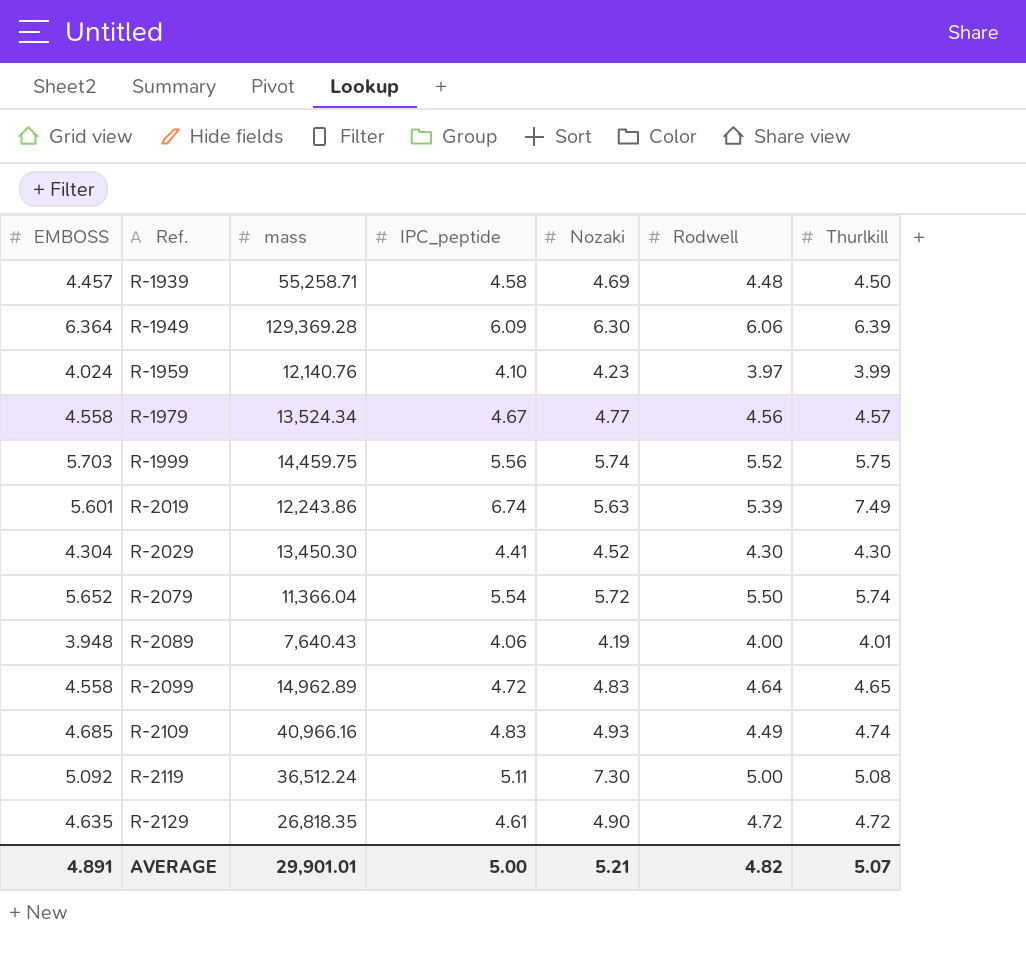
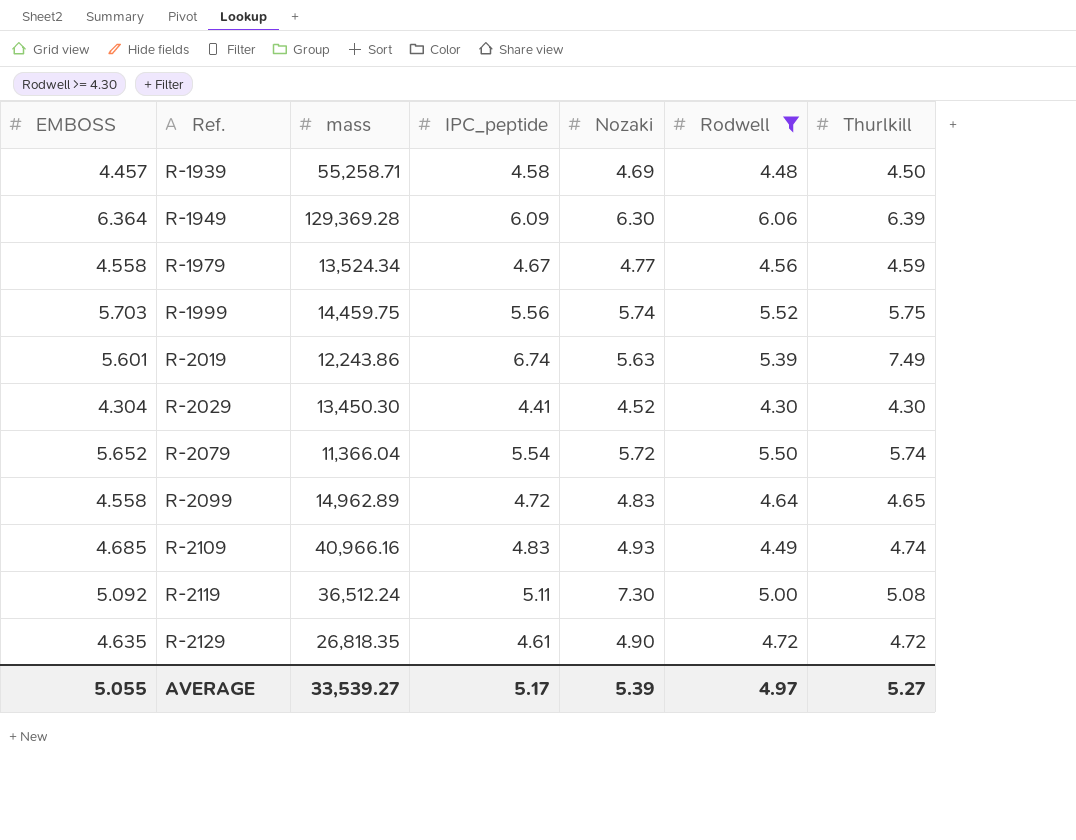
filter: none -> Rodwell >= 4.30
R-1979 | Thurlkill: 4.57 -> 4.59
AVERAGE | EMBOSS: 4.891 -> 5.055
AVERAGE | mass: 29,901.01 -> 33,539.27
AVERAGE | IPC_peptide: 5.00 -> 5.17
AVERAGE | Nozaki: 5.21 -> 5.39
AVERAGE | Rodwell: 4.82 -> 4.97
AVERAGE | Thurlkill: 5.07 -> 5.27

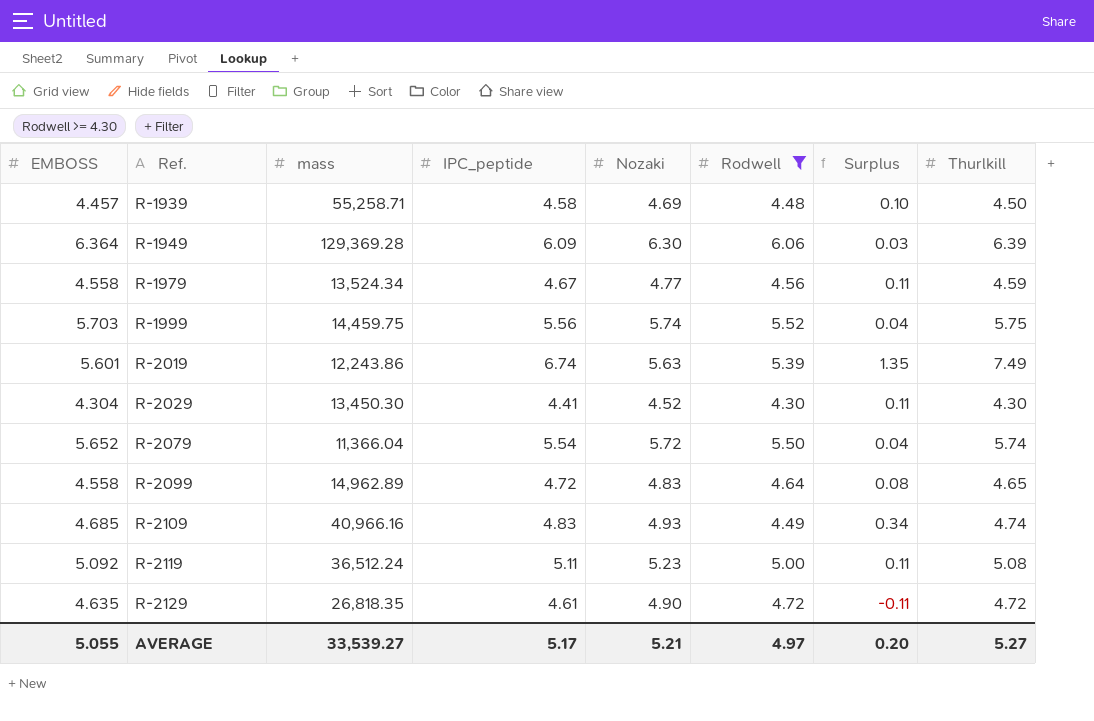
column Surplus | formula: none -> [IPC_peptide] - [Rodwell]
R-2119 | Nozaki: 7.30 -> 5.23
AVERAGE | Nozaki: 5.39 -> 5.21

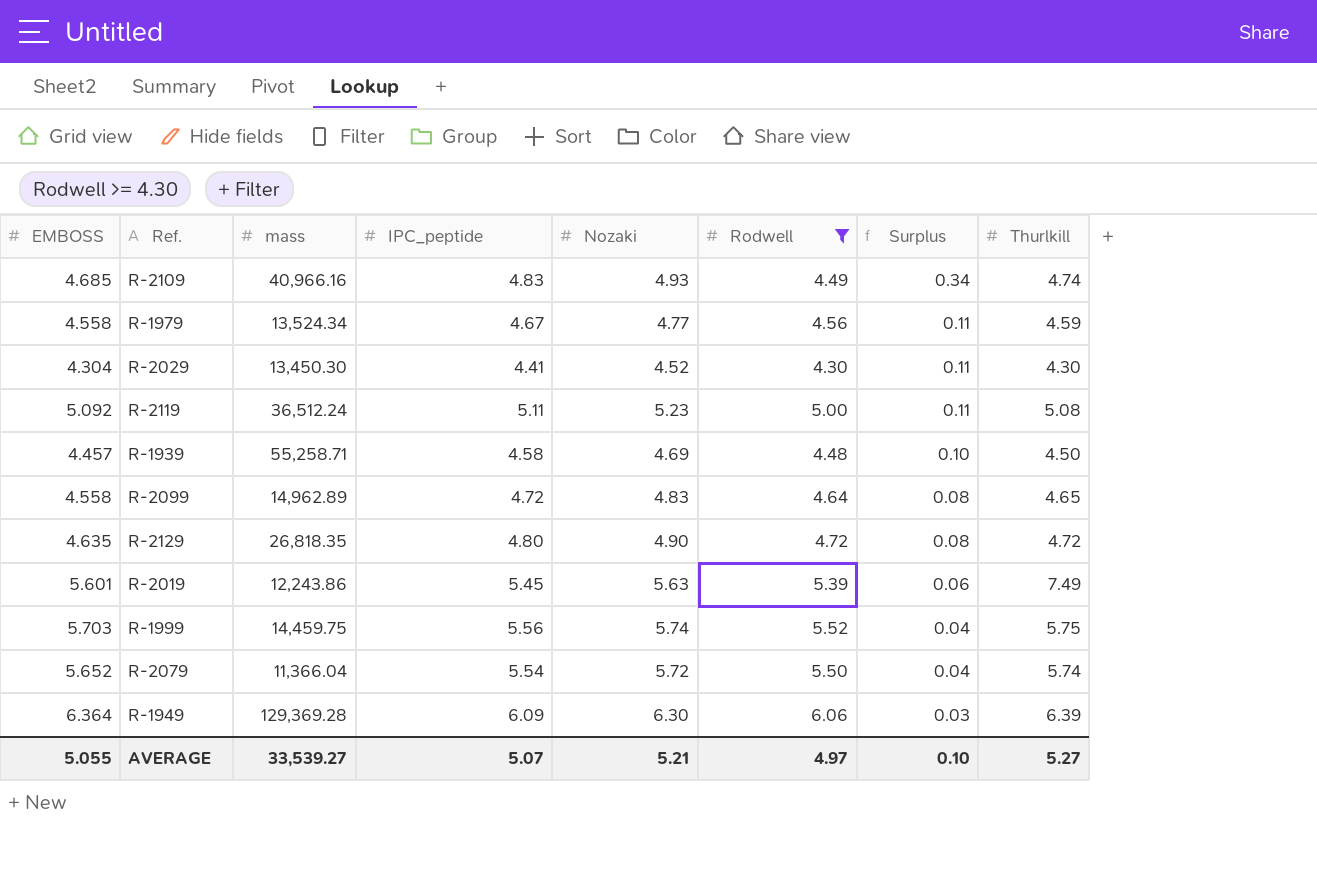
row order: Ref. ascending -> Surplus descending
R-2129 | IPC_peptide: 4.61 -> 4.80
R-2129 | Surplus: -0.11 -> 0.08
R-2019 | IPC_peptide: 6.74 -> 5.45
R-2019 | Surplus: 1.35 -> 0.06
AVERAGE | IPC_peptide: 5.17 -> 5.07
AVERAGE | Surplus: 0.20 -> 0.10

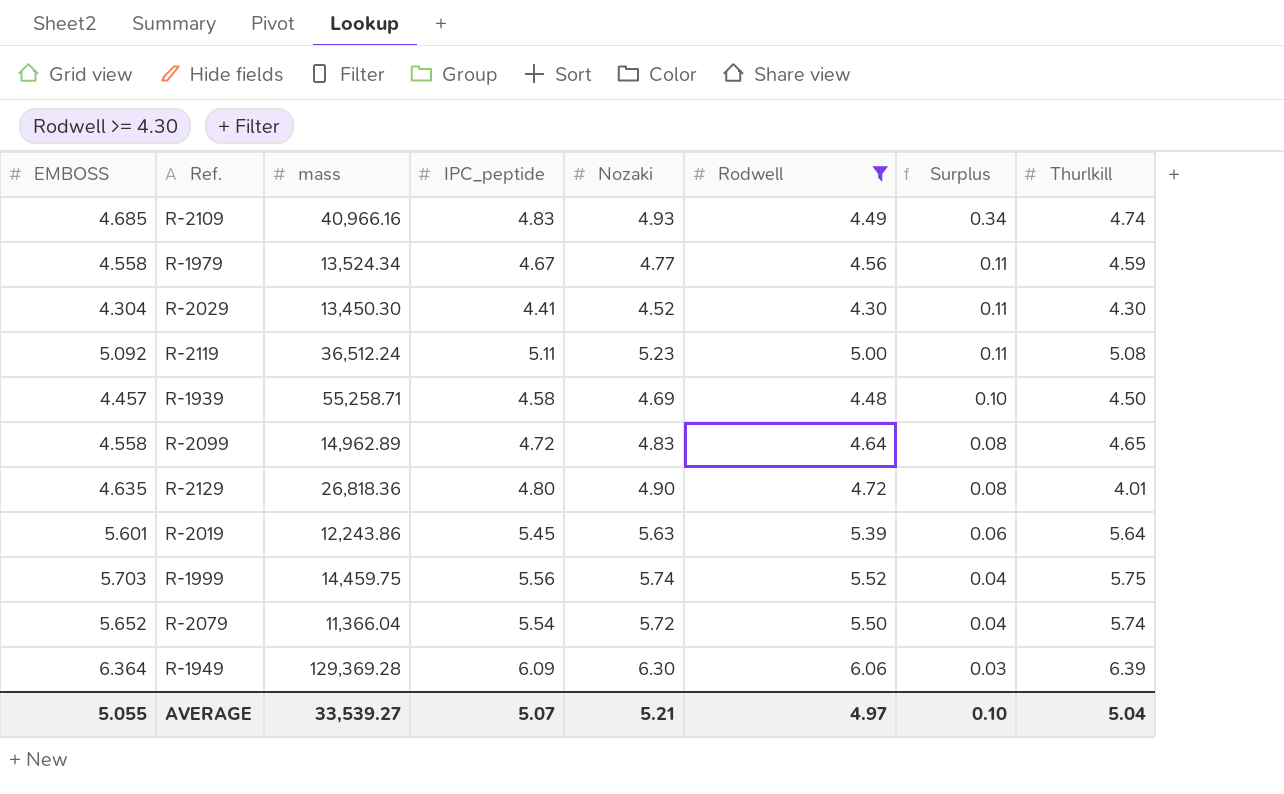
R-2129 | mass: 26,818.35 -> 26,818.36
R-2129 | Thurlkill: 4.72 -> 4.01
R-2019 | Thurlkill: 7.49 -> 5.64
AVERAGE | Thurlkill: 5.27 -> 5.04

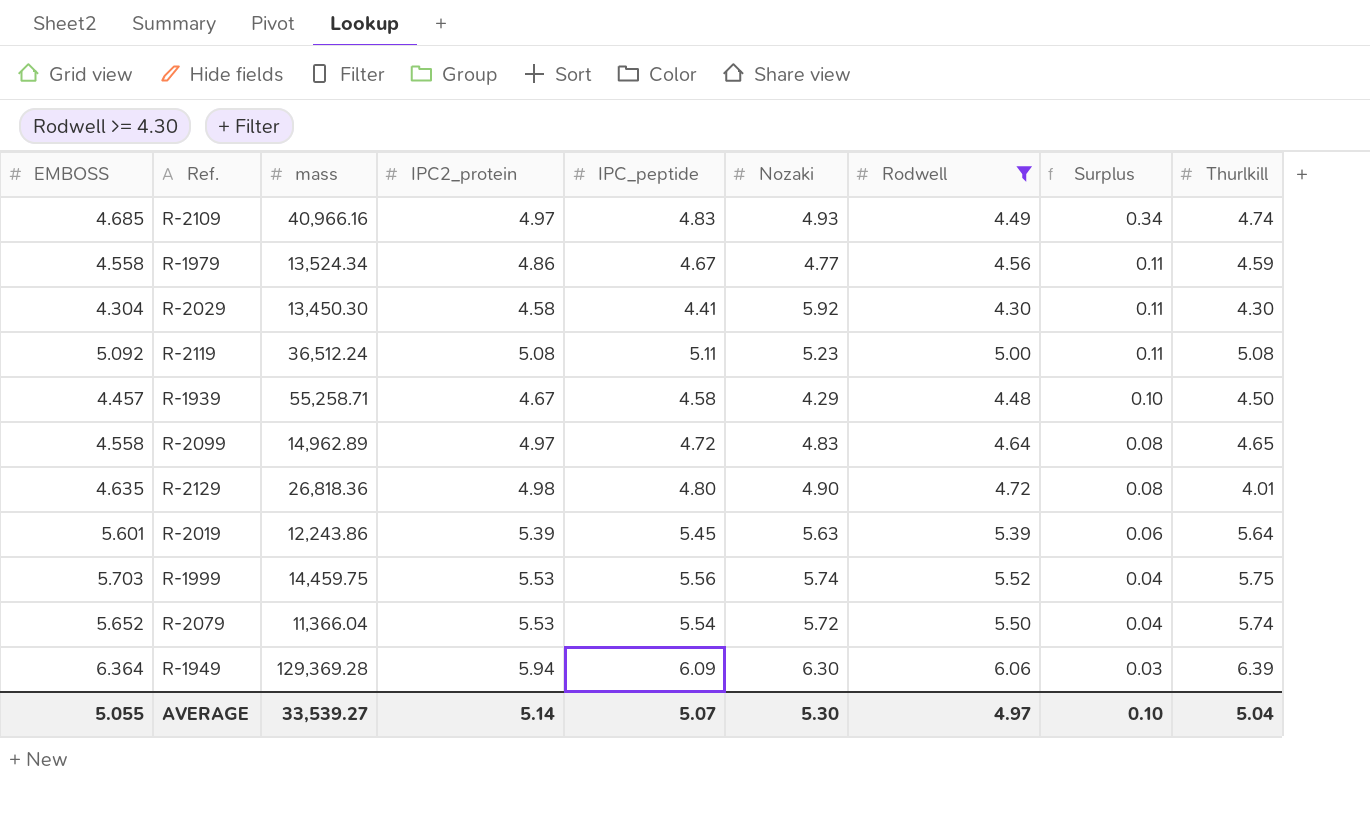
column IPC2_protein | position: none -> 4
R-2029 | Nozaki: 4.52 -> 5.92
R-1939 | Nozaki: 4.69 -> 4.29
AVERAGE | Nozaki: 5.21 -> 5.30

